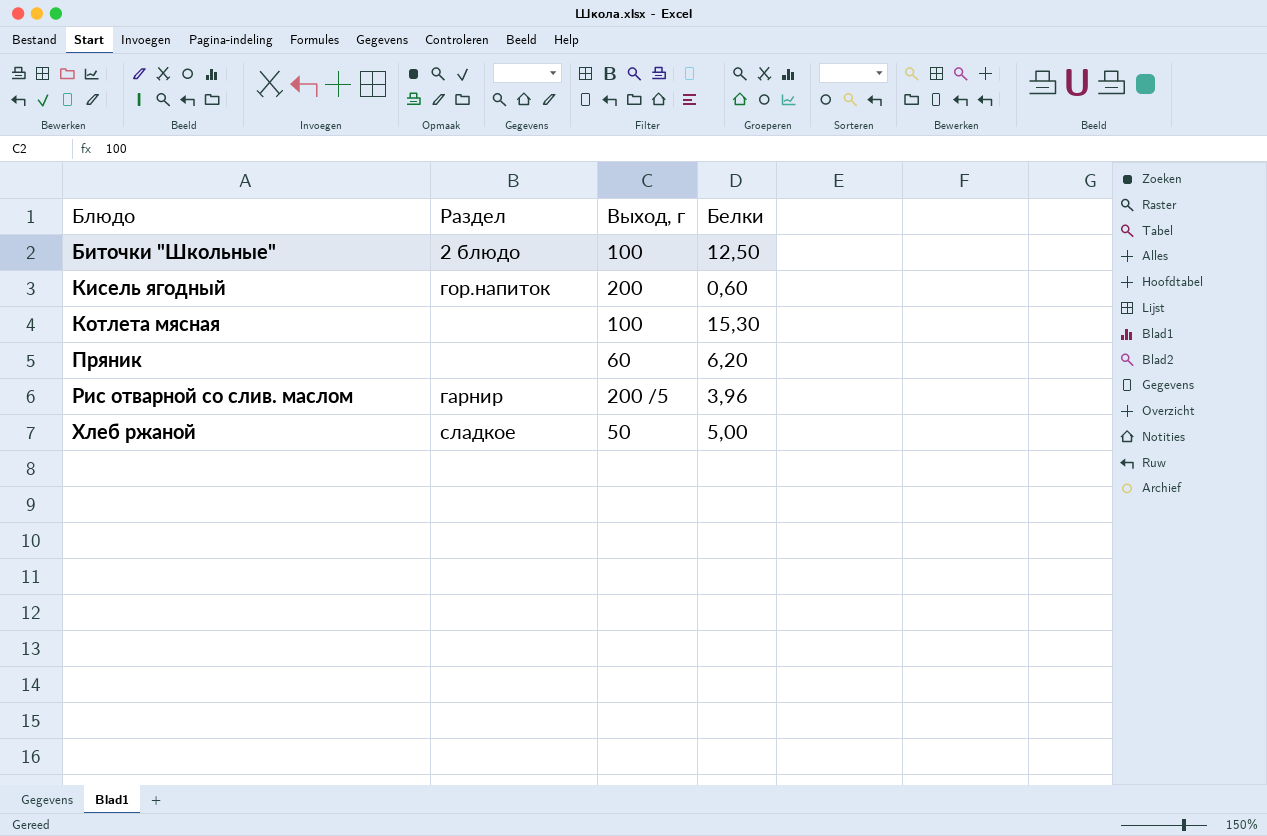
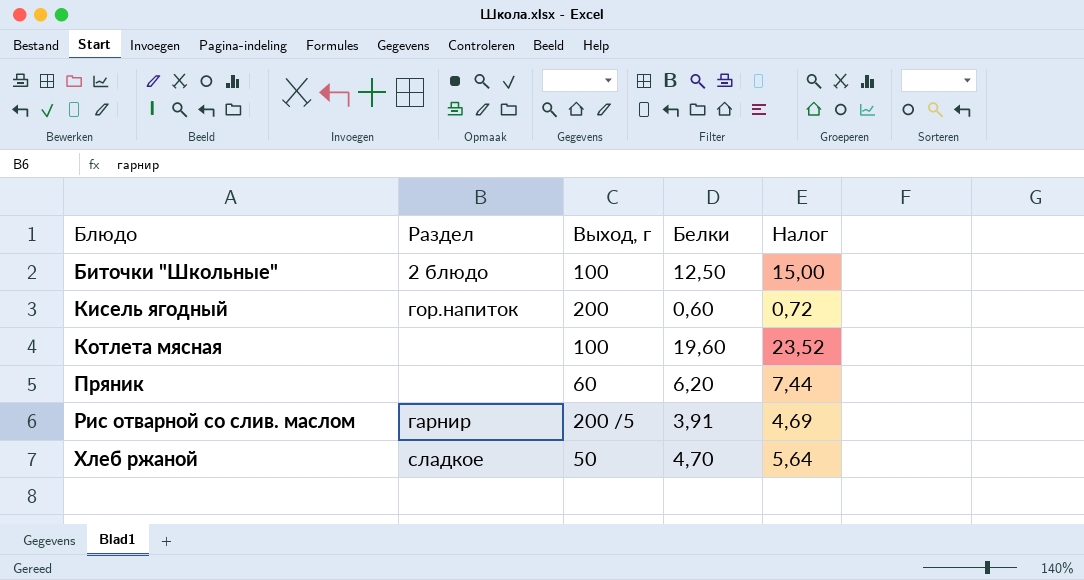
column Налог | formula: none -> [Белки] * 1,2
Котлета мясная | Белки: 15,30 -> 19,60
Рис отварной со слив. маслом | Белки: 3,96 -> 3,91
Хлеб ржаной | Белки: 5,00 -> 4,70

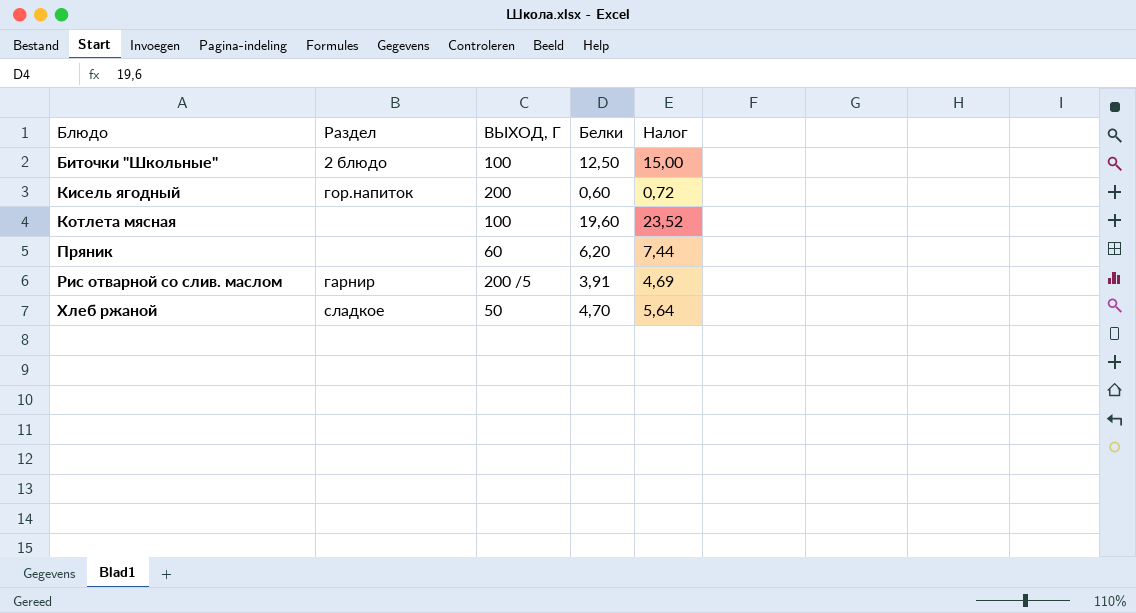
column name: Выход, г -> ВЫХОД, Г

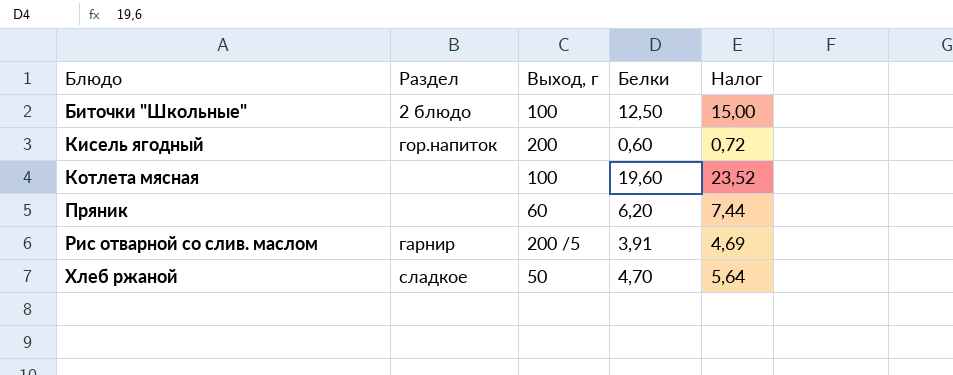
column name: ВЫХОД, Г -> Выход, г

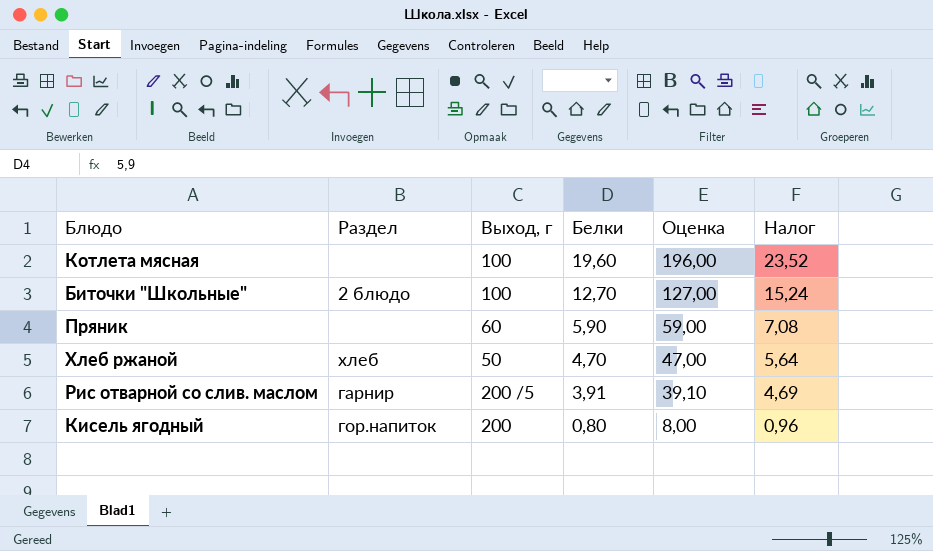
row order: Блюдо ascending -> Белки descending
column Оценка | formula: none -> [Белки] * 10
Биточки "Школьные" | Белки: 12,50 -> 12,70
Биточки "Школьные" | Налог: 15,00 -> 15,24
Пряник | Белки: 6,20 -> 5,90
Пряник | Налог: 7,44 -> 7,08
Хлеб ржаной | Раздел: сладкое -> хлеб
Кисель ягодный | Белки: 0,60 -> 0,80
Кисель ягодный | Налог: 0,72 -> 0,96

